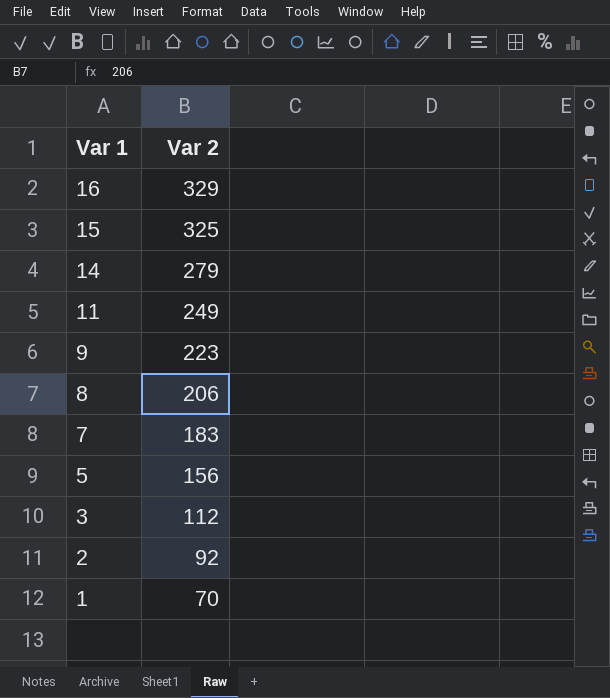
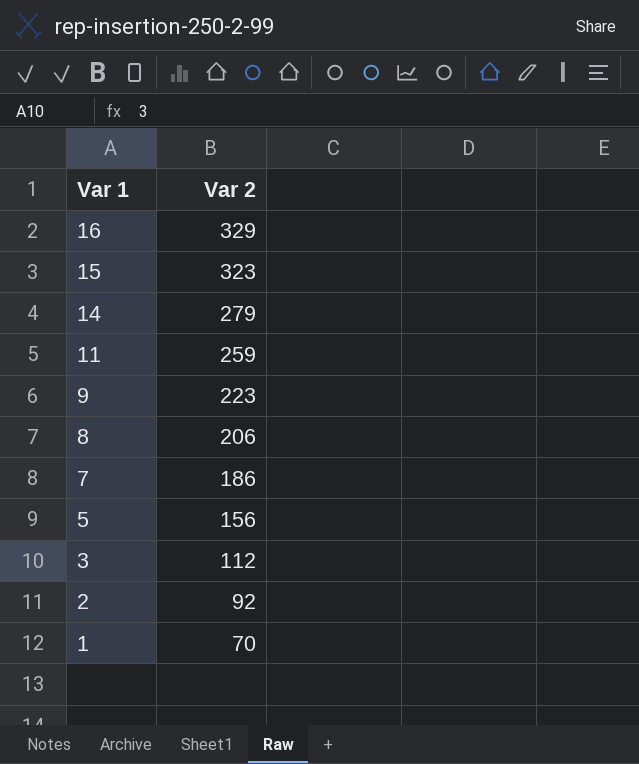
15 | Var 2: 325 -> 323
11 | Var 2: 249 -> 259
7 | Var 2: 183 -> 186

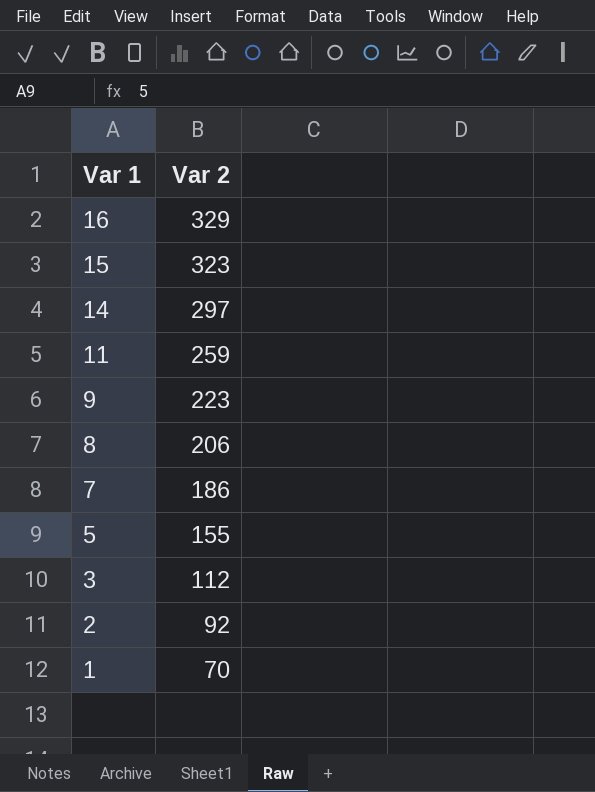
14 | Var 2: 279 -> 297
5 | Var 2: 156 -> 155

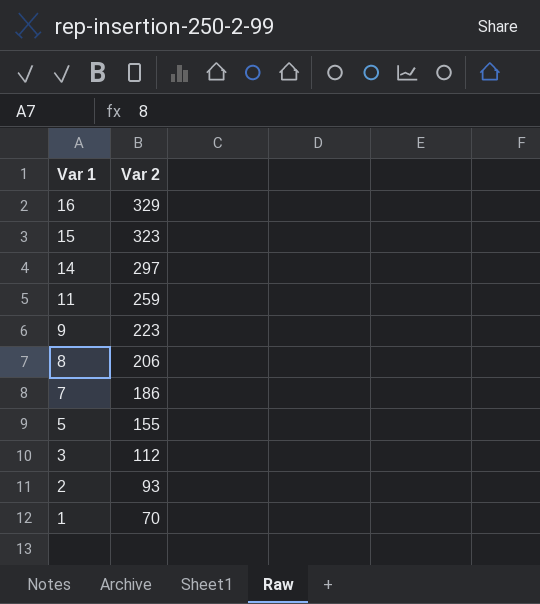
2 | Var 2: 92 -> 93

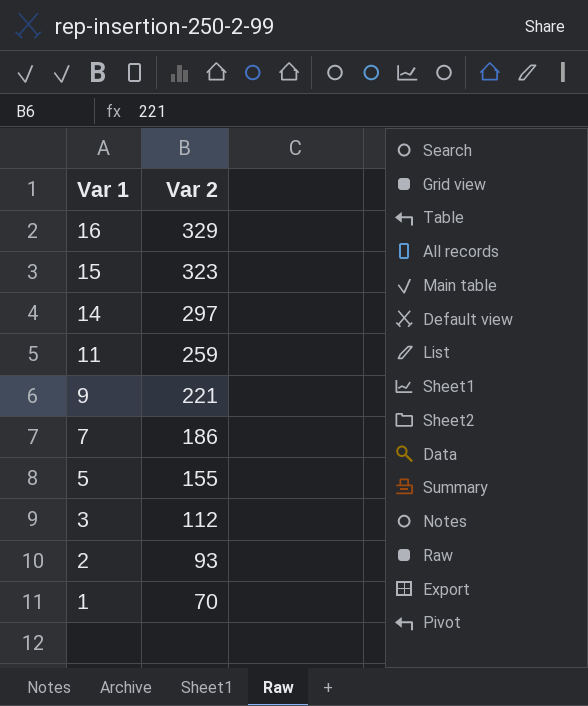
row 8: 206 -> none
9 | Var 2: 223 -> 221

